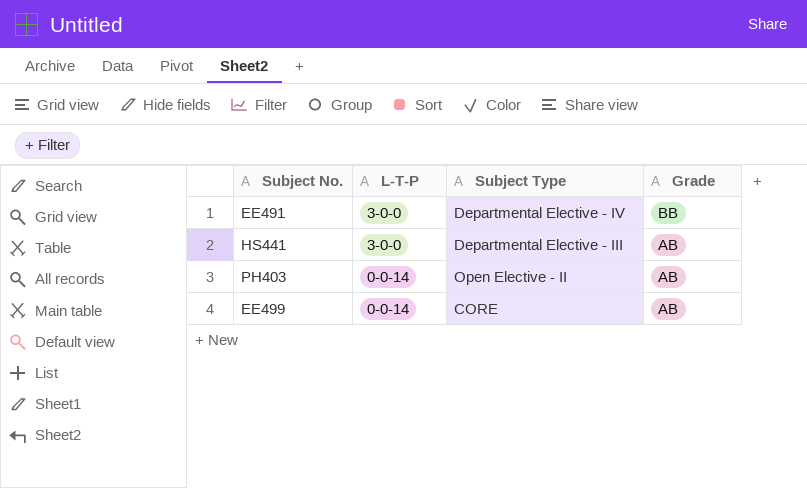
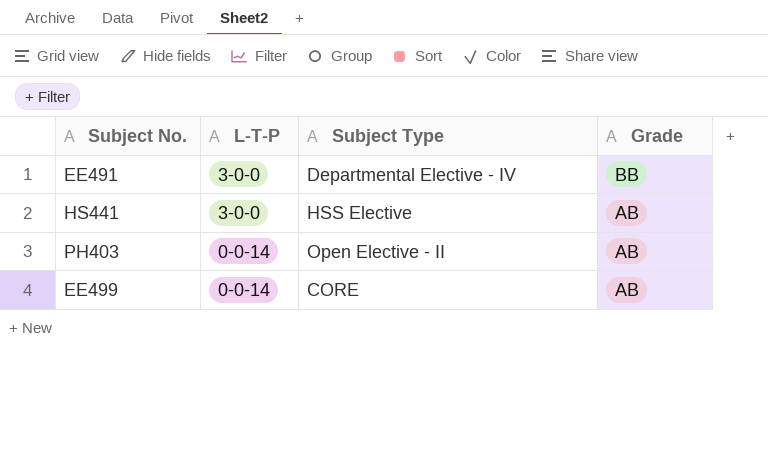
HS441 | Subject Type: Departmental Elective - III -> HSS Elective

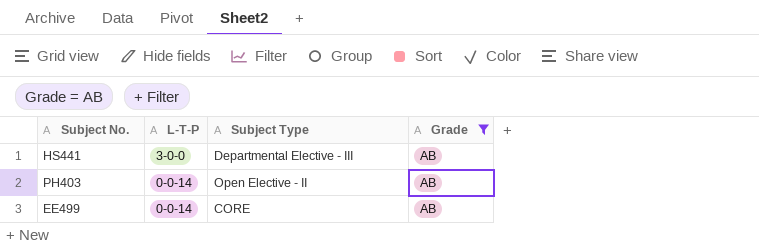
filter: none -> Grade = AB
HS441 | Subject Type: HSS Elective -> Departmental Elective - III

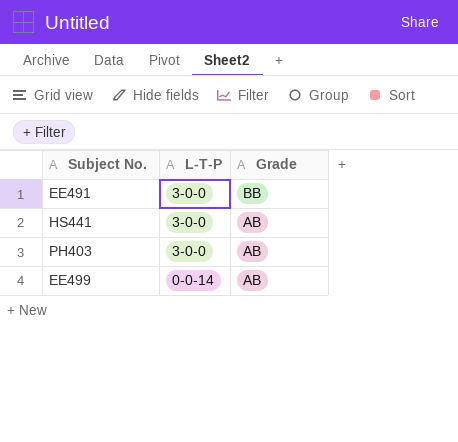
filter: Grade = AB -> none
column Subject Type | position: 3 -> none
PH403 | L-T-P: 0-0-14 -> 3-0-0

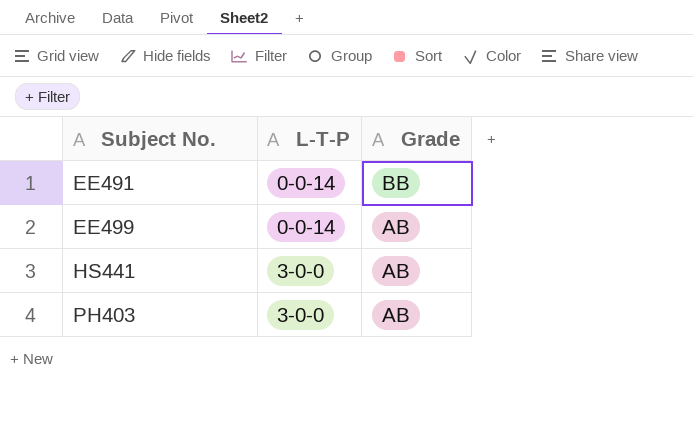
row order: L-T-P descending -> Subject No. ascending
EE491 | L-T-P: 3-0-0 -> 0-0-14

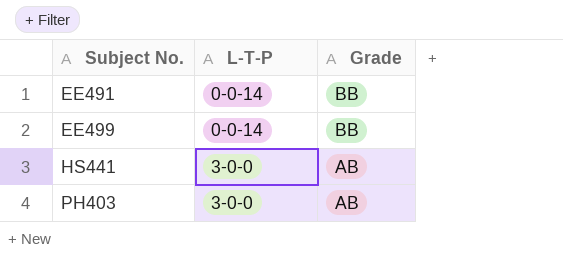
EE499 | Grade: AB -> BB

